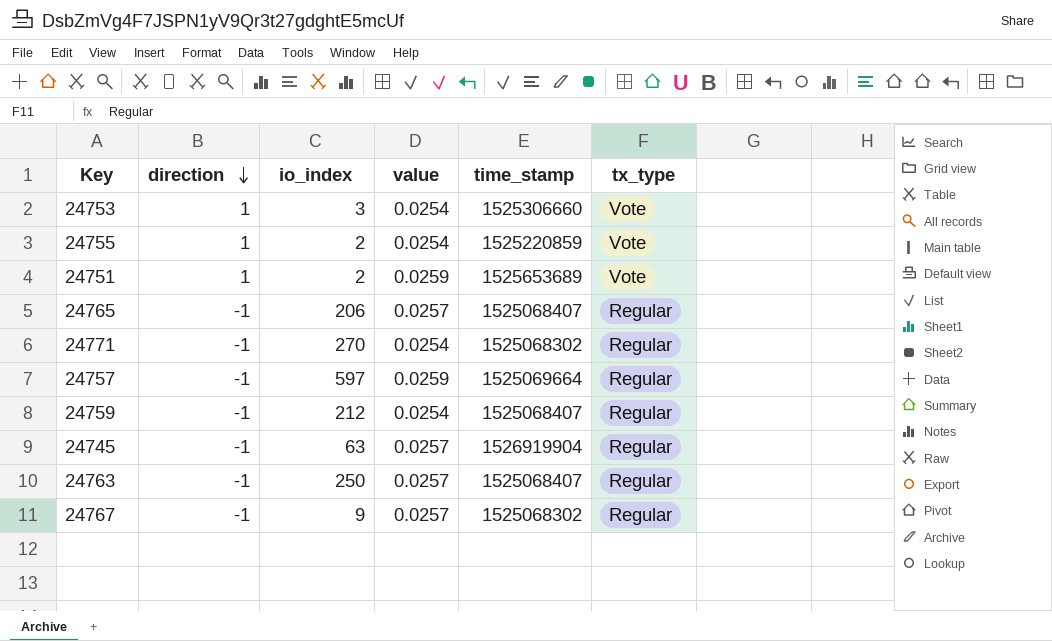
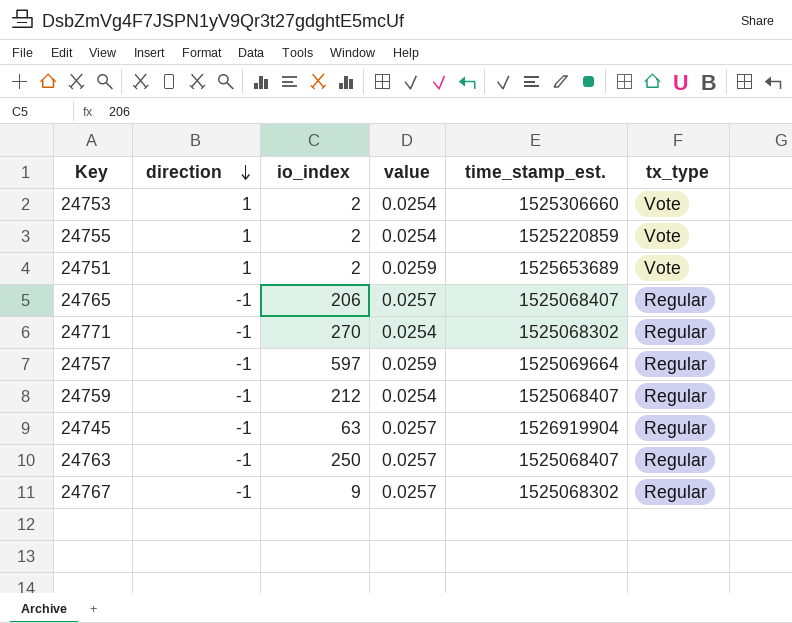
column name: time_stamp -> time_stamp_est.
24753 | io_index: 3 -> 2

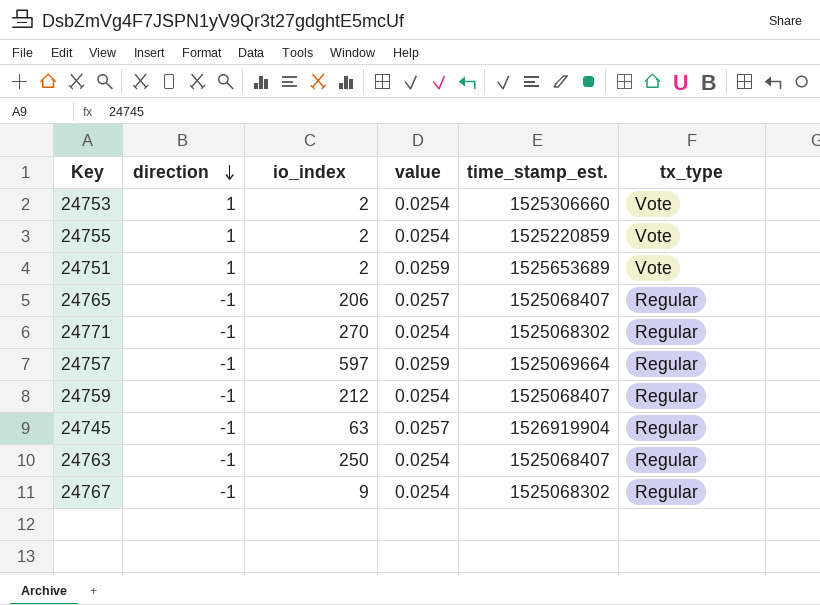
24763 | value: 0.0257 -> 0.0254
24767 | value: 0.0257 -> 0.0254

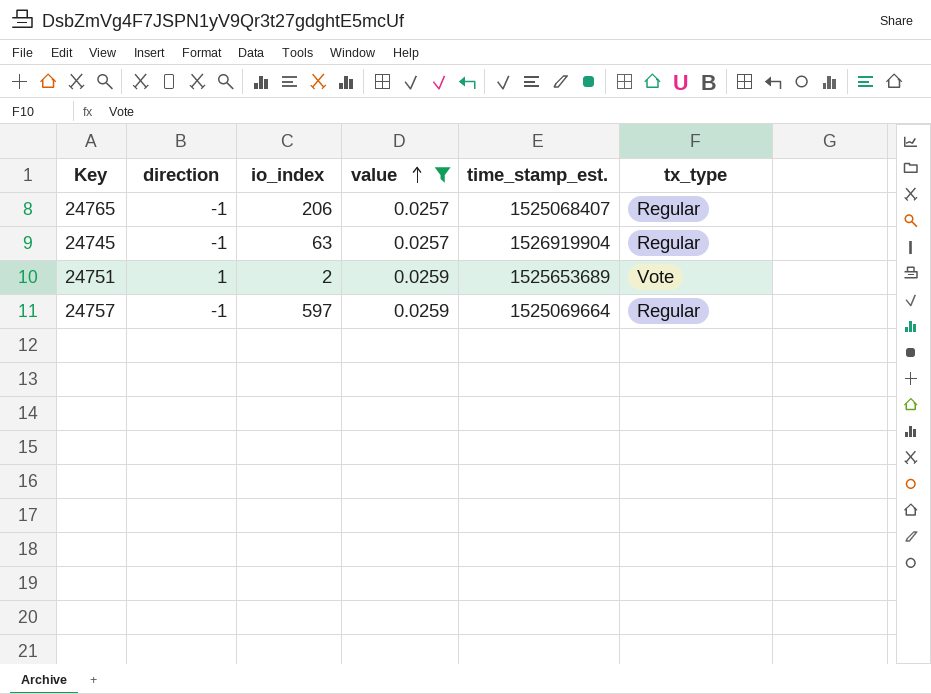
filter: none -> value != 0.0254
row order: direction descending -> value ascending

